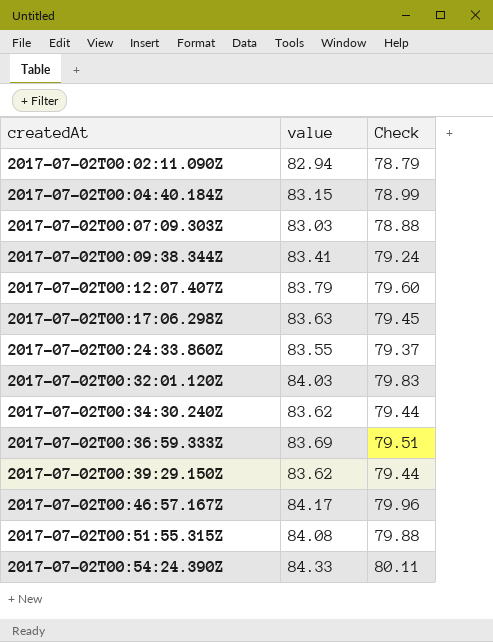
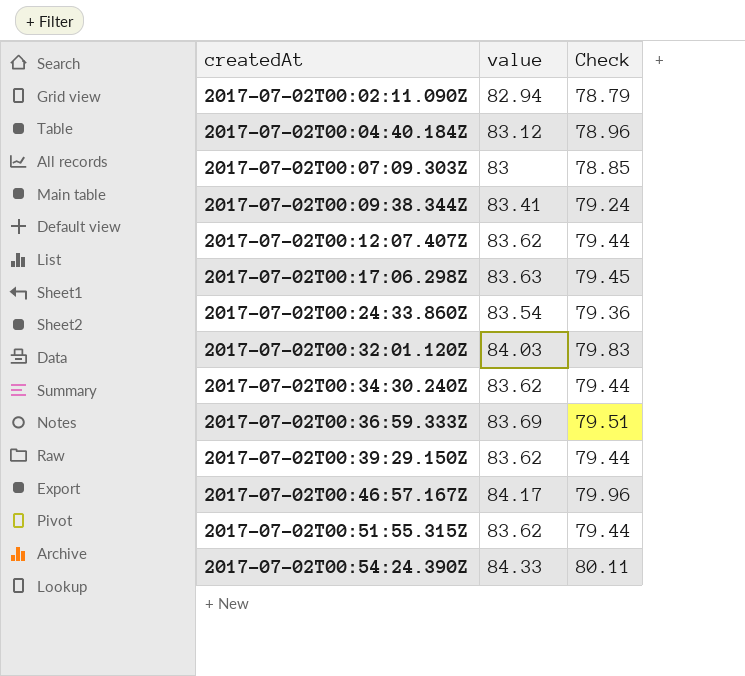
2017-07-02T00:04:40.184Z | value: 83.15 -> 83.12
2017-07-02T00:04:40.184Z | Check: 78.99 -> 78.96
2017-07-02T00:07:09.303Z | value: 83.03 -> 83
2017-07-02T00:07:09.303Z | Check: 78.88 -> 78.85
2017-07-02T00:12:07.407Z | value: 83.79 -> 83.62
2017-07-02T00:12:07.407Z | Check: 79.60 -> 79.44
2017-07-02T00:24:33.860Z | value: 83.55 -> 83.54
2017-07-02T00:24:33.860Z | Check: 79.37 -> 79.36
2017-07-02T00:51:55.315Z | value: 84.08 -> 83.62
2017-07-02T00:51:55.315Z | Check: 79.88 -> 79.44

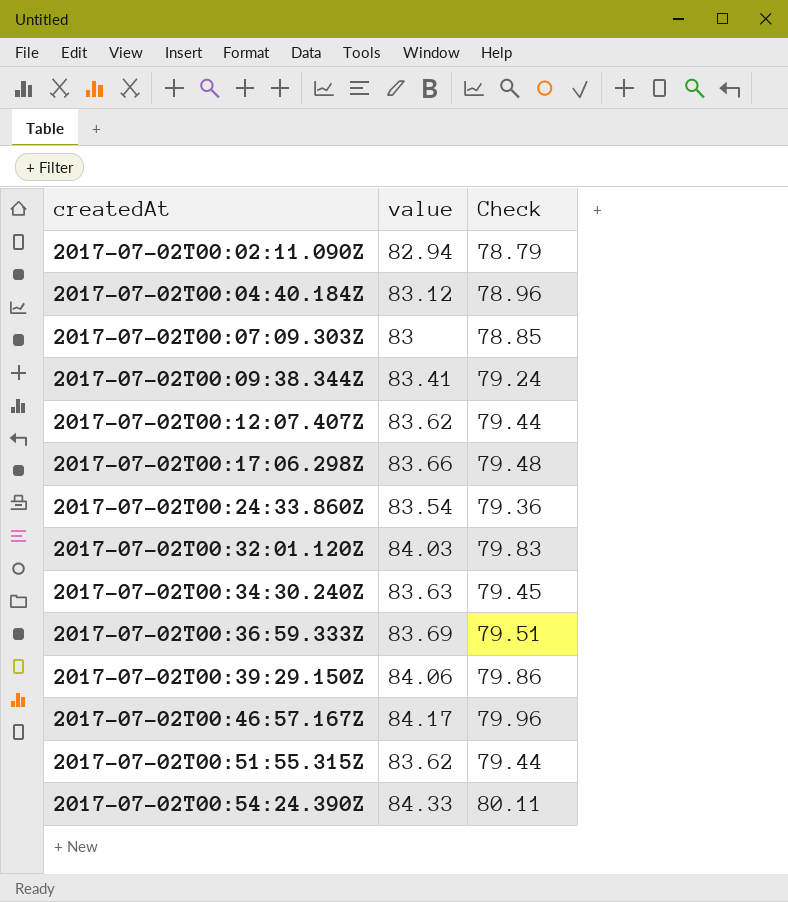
2017-07-02T00:17:06.298Z | value: 83.63 -> 83.66
2017-07-02T00:17:06.298Z | Check: 79.45 -> 79.48
2017-07-02T00:34:30.240Z | value: 83.62 -> 83.63
2017-07-02T00:34:30.240Z | Check: 79.44 -> 79.45
2017-07-02T00:39:29.150Z | value: 83.62 -> 84.06
2017-07-02T00:39:29.150Z | Check: 79.44 -> 79.86

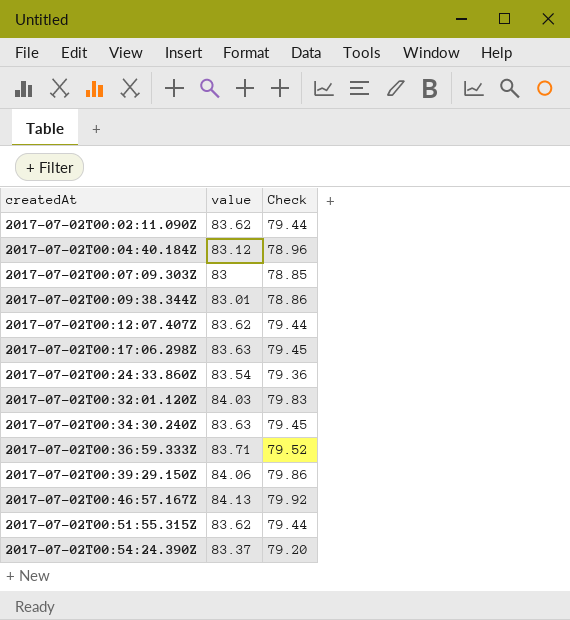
2017-07-02T00:02:11.090Z | value: 82.94 -> 83.62
2017-07-02T00:02:11.090Z | Check: 78.79 -> 79.44
2017-07-02T00:09:38.344Z | value: 83.41 -> 83.01
2017-07-02T00:09:38.344Z | Check: 79.24 -> 78.86
2017-07-02T00:17:06.298Z | value: 83.66 -> 83.63
2017-07-02T00:17:06.298Z | Check: 79.48 -> 79.45
2017-07-02T00:36:59.333Z | value: 83.69 -> 83.71
2017-07-02T00:36:59.333Z | Check: 79.51 -> 79.52
2017-07-02T00:46:57.167Z | value: 84.17 -> 84.13
2017-07-02T00:46:57.167Z | Check: 79.96 -> 79.92
2017-07-02T00:54:24.390Z | value: 84.33 -> 83.37
2017-07-02T00:54:24.390Z | Check: 80.11 -> 79.20

